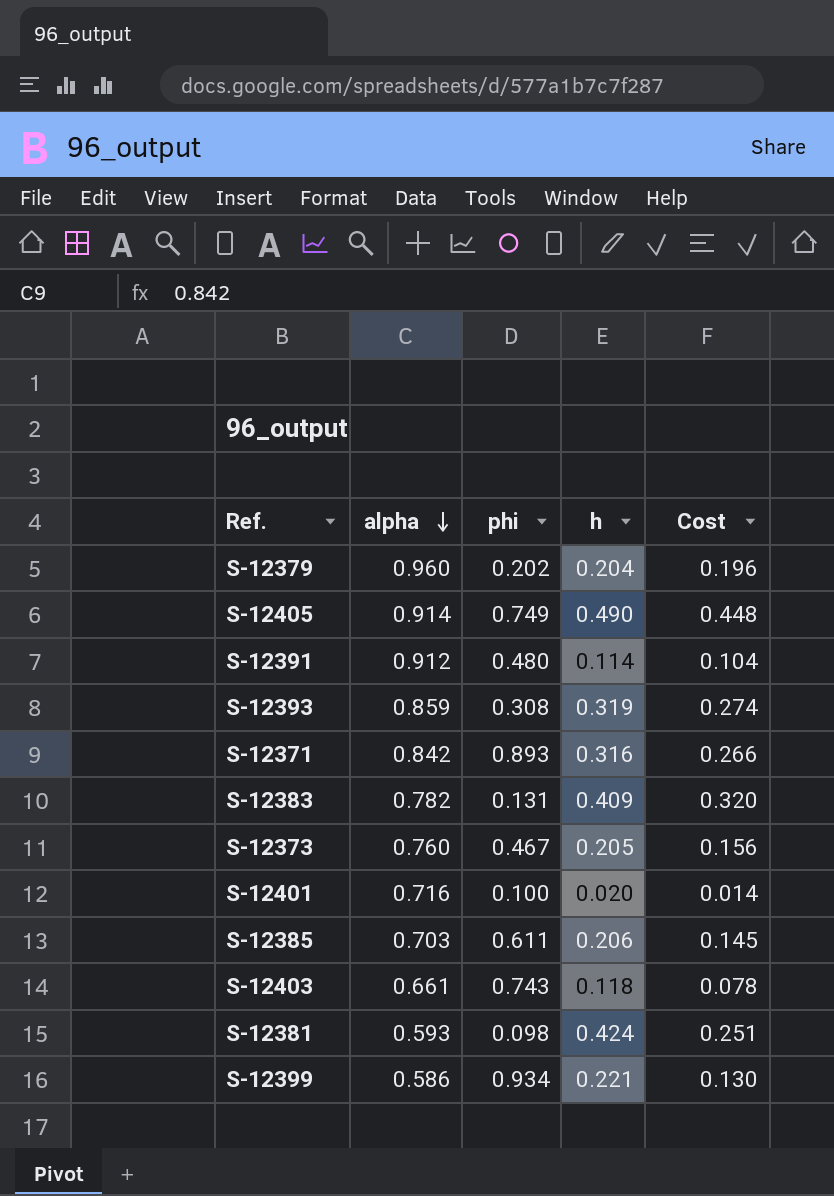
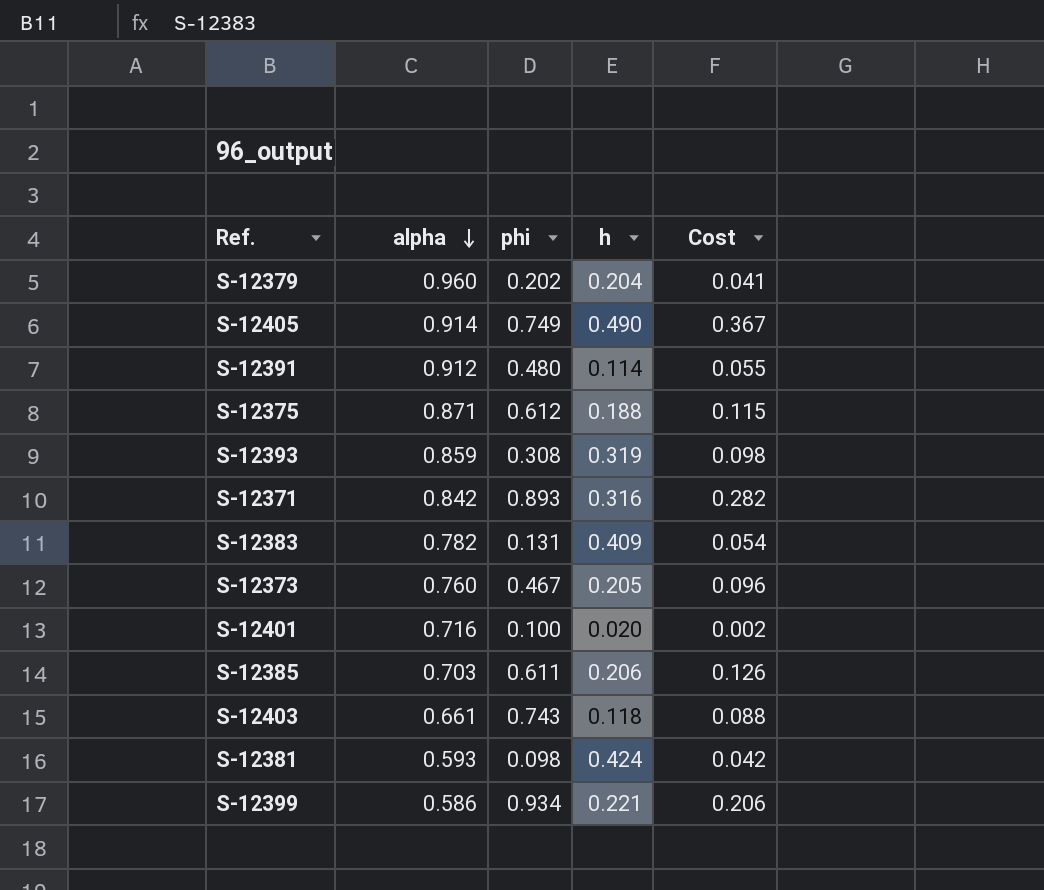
column Cost | formula: [alpha] * [h] -> [phi] * [h]
row S-12375: none -> 0.871 | 0.612 | 0.188 | 0.115

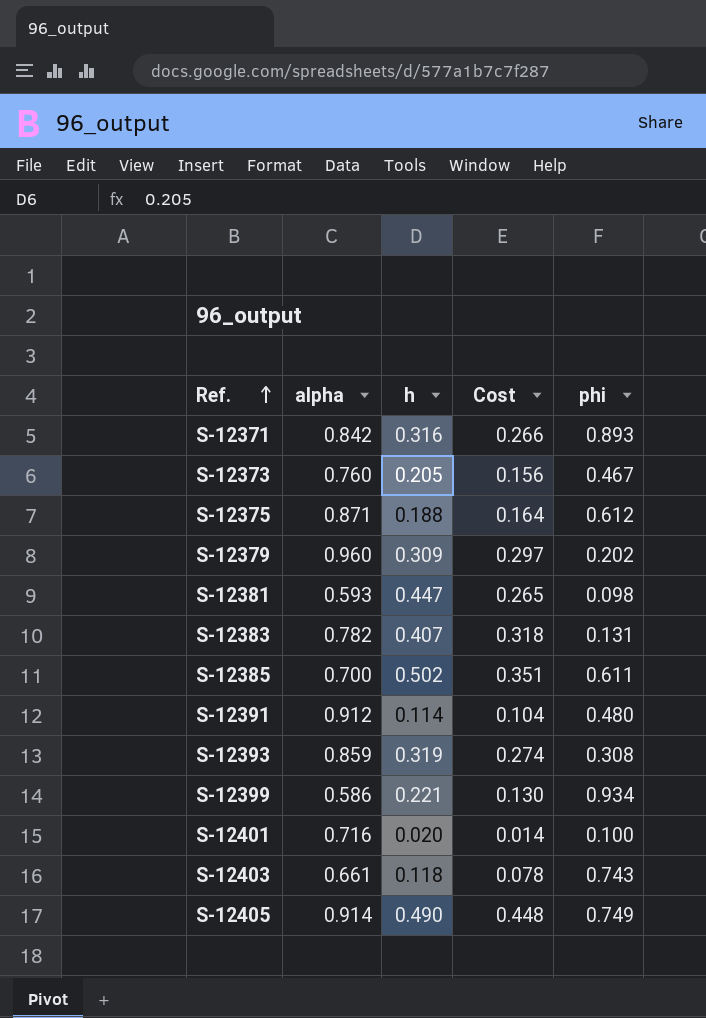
row order: alpha descending -> Ref. ascending
column Cost | formula: [phi] * [h] -> [alpha] * [h]
column phi | position: 3 -> 5
S-12379 | h: 0.204 -> 0.309
S-12381 | h: 0.424 -> 0.447
S-12383 | h: 0.409 -> 0.407
S-12385 | alpha: 0.703 -> 0.700
S-12385 | h: 0.206 -> 0.502

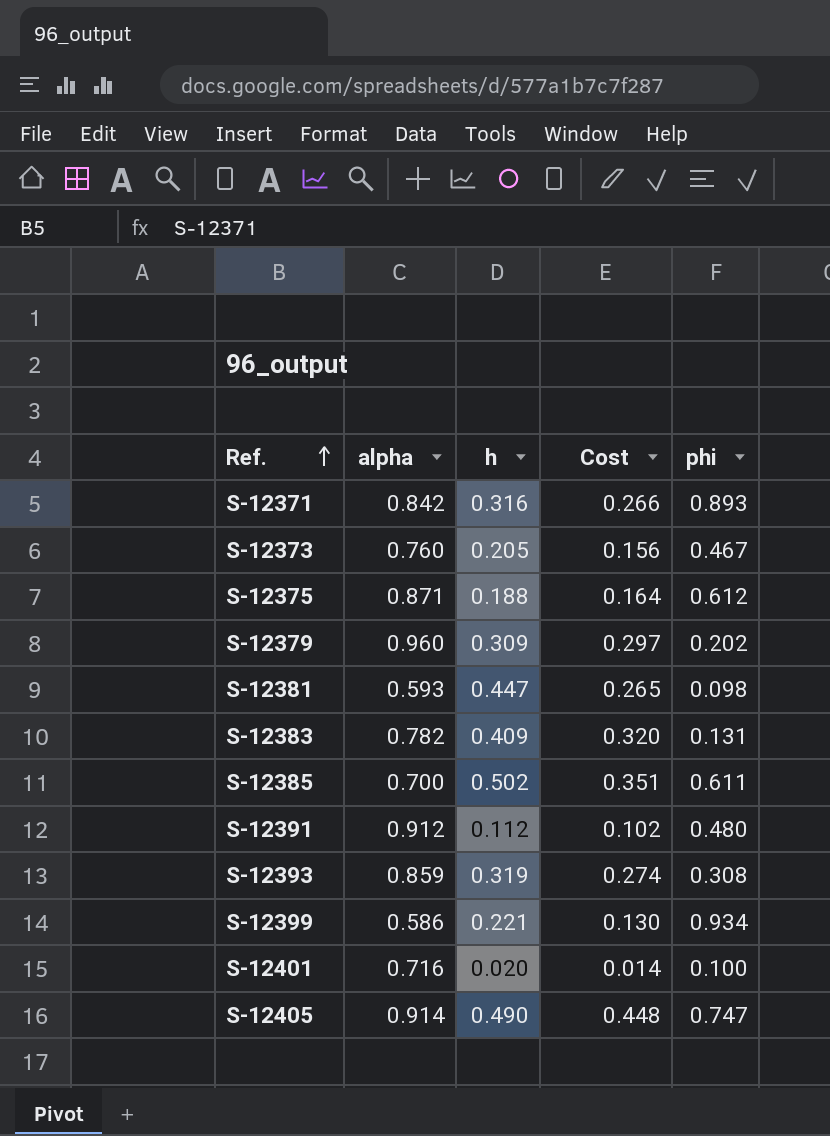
row S-12403: 0.661 | 0.118 | 0.078 | 0.743 -> none
S-12383 | h: 0.407 -> 0.409
S-12383 | Cost: 0.318 -> 0.320
S-12391 | h: 0.114 -> 0.112
S-12391 | Cost: 0.104 -> 0.102
S-12405 | phi: 0.749 -> 0.747

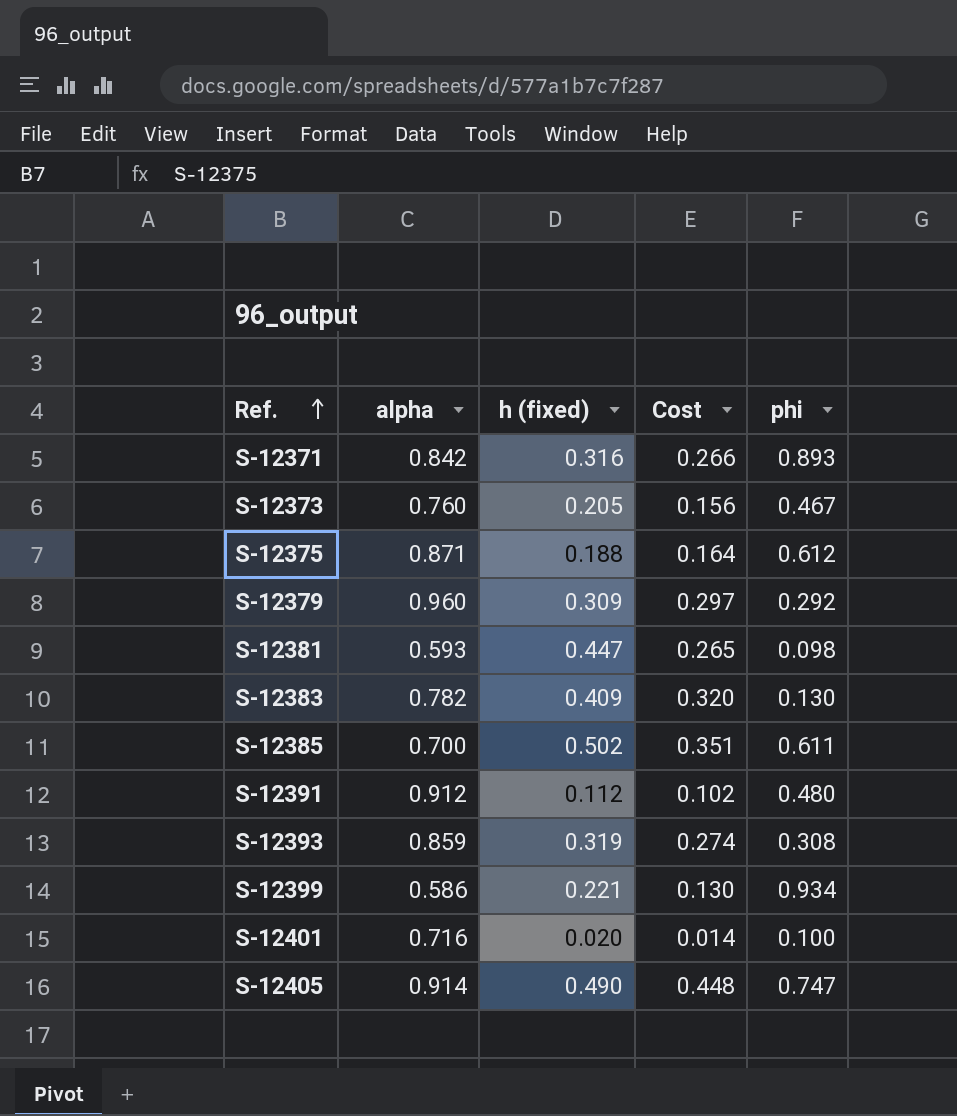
column name: h -> h (fixed)
S-12379 | phi: 0.202 -> 0.292
S-12383 | phi: 0.131 -> 0.130

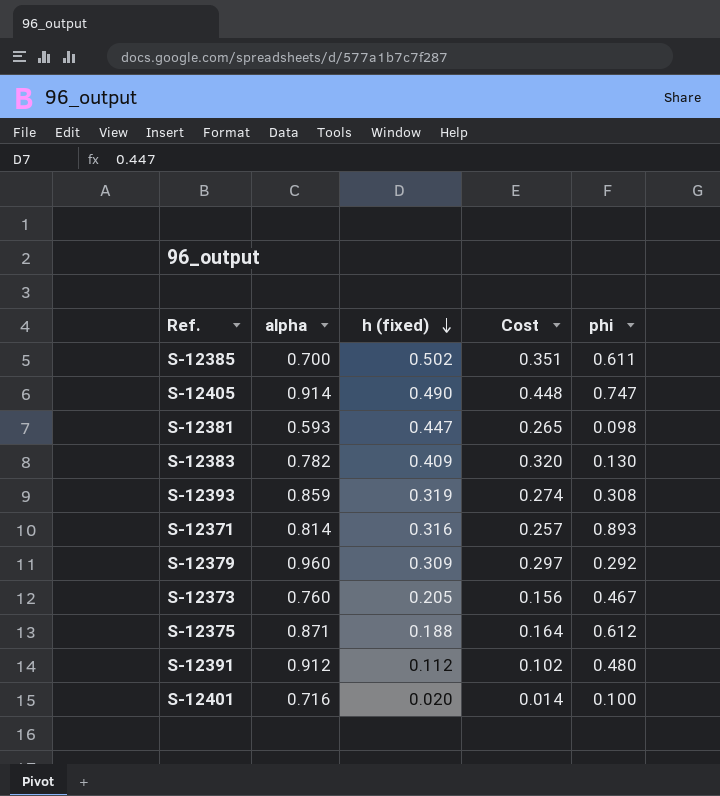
row order: Ref. ascending -> h (fixed) descending
row S-12399: 0.586 | 0.221 | 0.130 | 0.934 -> none
S-12371 | alpha: 0.842 -> 0.814
S-12371 | Cost: 0.266 -> 0.257

